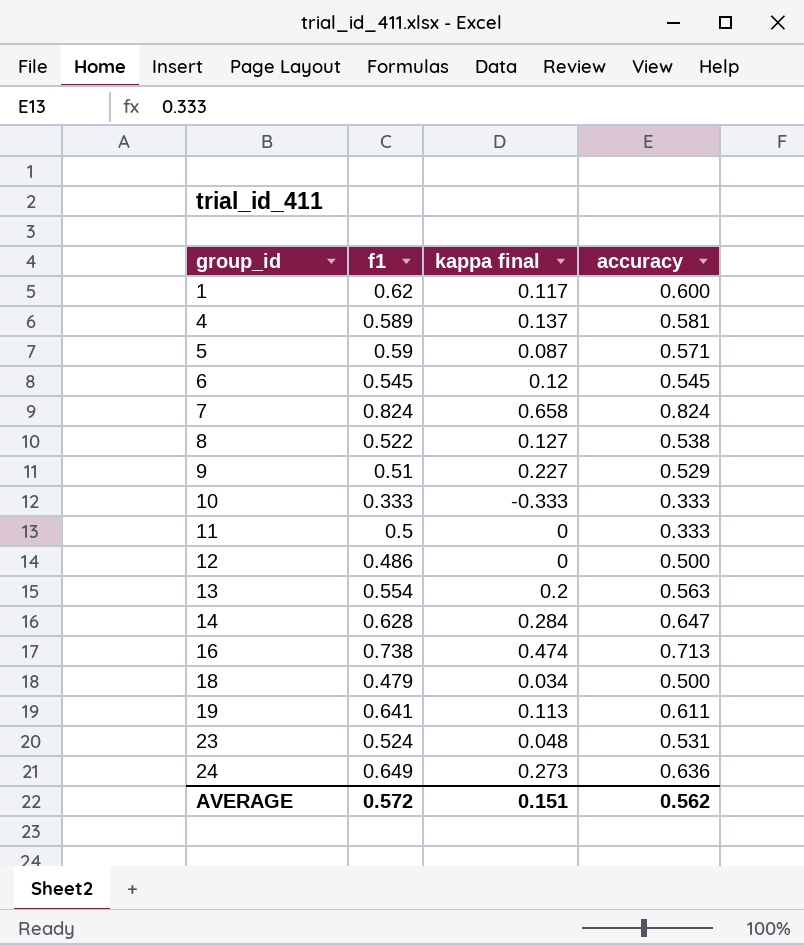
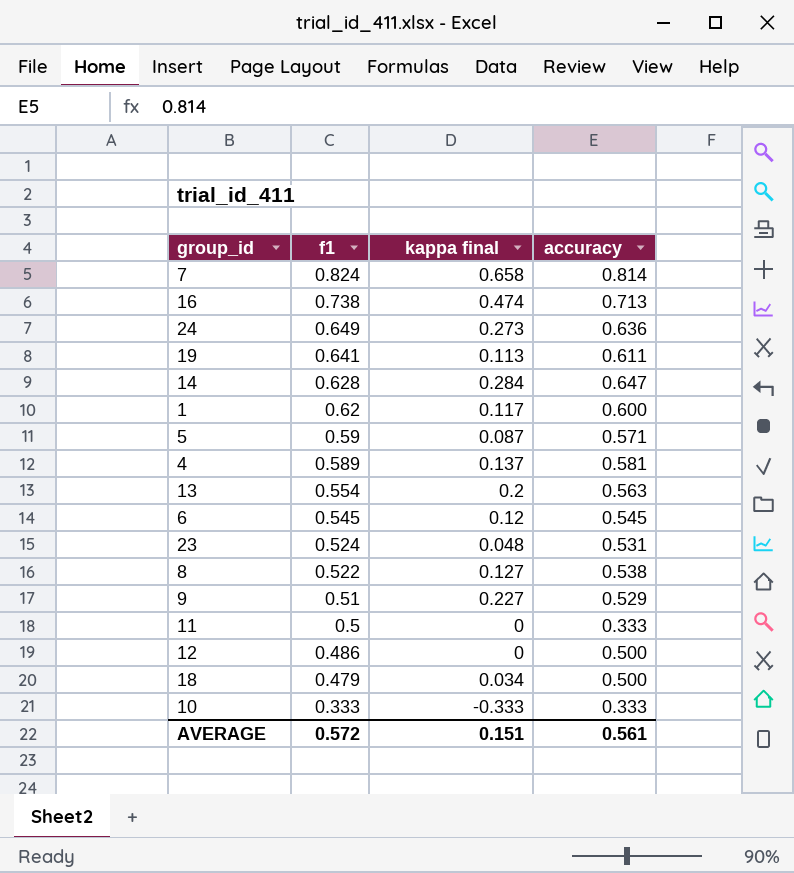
row order: group_id ascending -> f1 descending
7 | accuracy: 0.824 -> 0.814
AVERAGE | accuracy: 0.562 -> 0.561

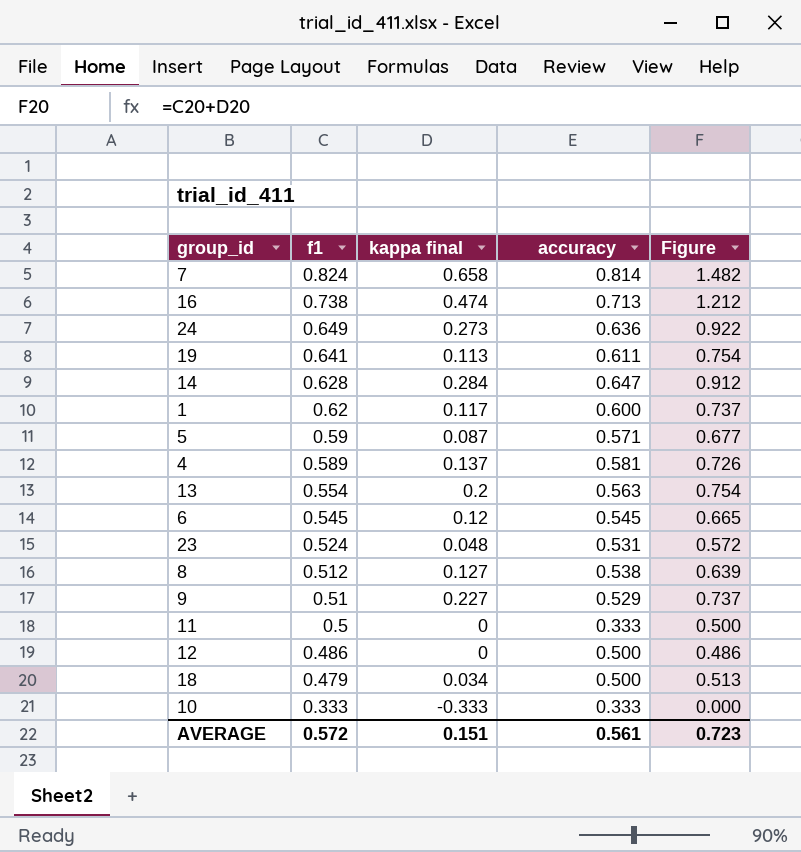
column Figure | formula: none -> [f1] + [kappa final]
8 | f1: 0.522 -> 0.512

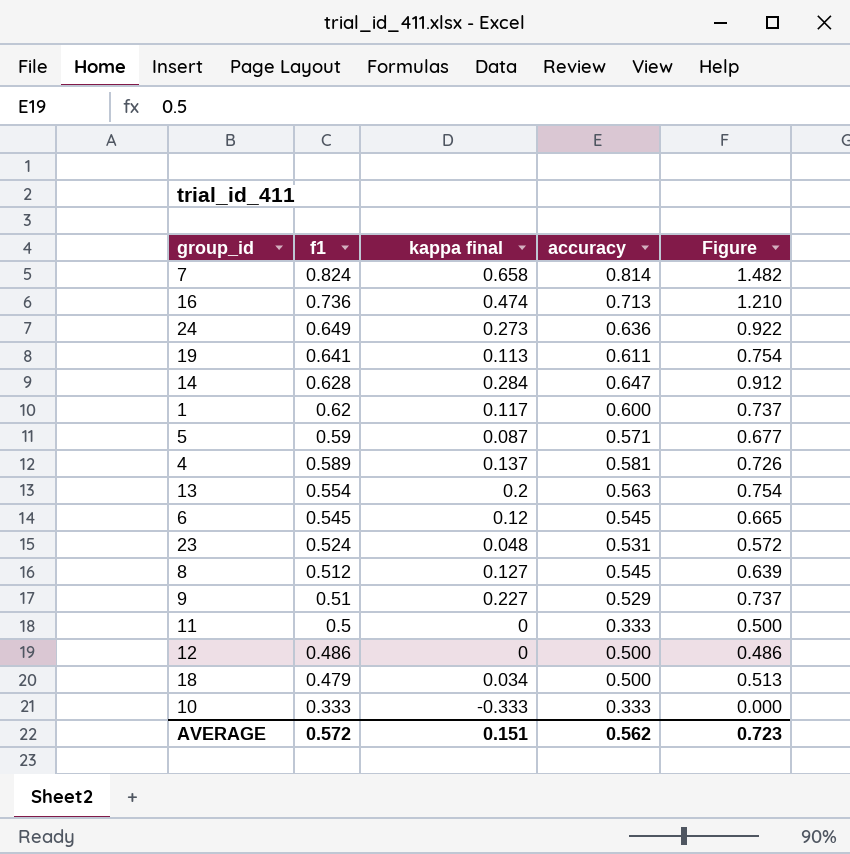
16 | f1: 0.738 -> 0.736
16 | Figure: 1.212 -> 1.210
8 | accuracy: 0.538 -> 0.545
AVERAGE | accuracy: 0.561 -> 0.562

